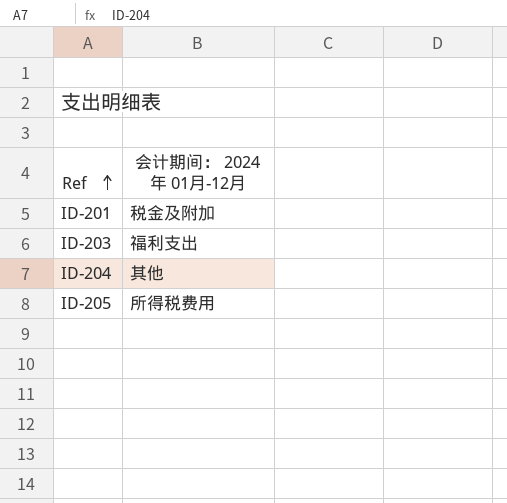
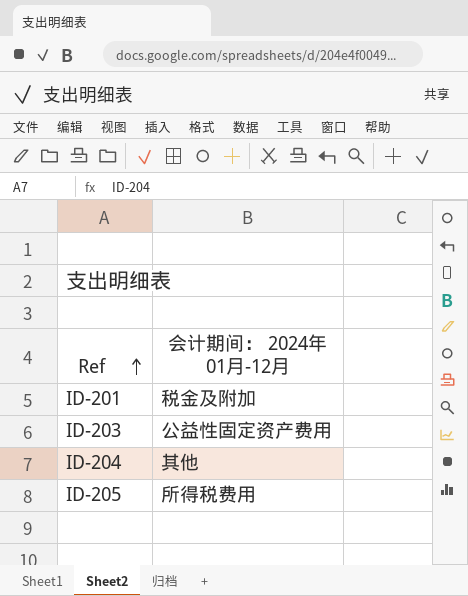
ID-203 | 会计期间： 2024年 01月-12月: 福利支出 -> 公益性固定资产费用

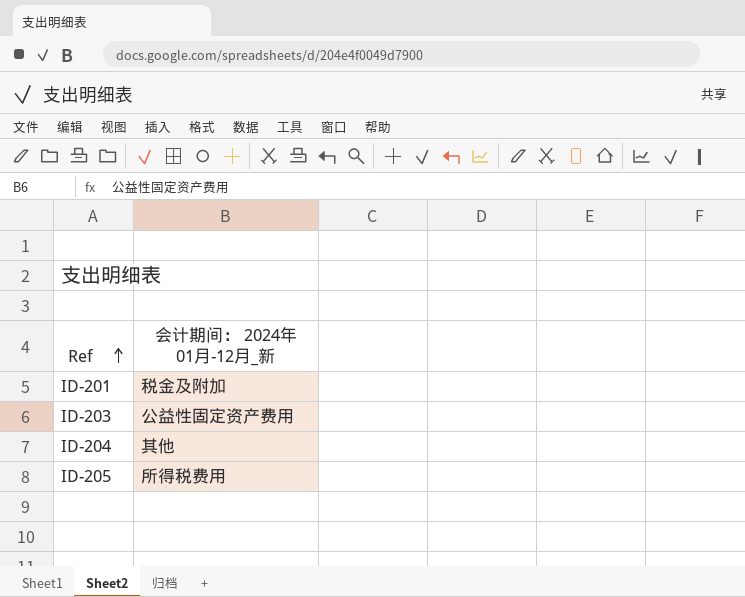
column name: 会计期间： 2024年 01月-12月 -> 会计期间： 2024年 01月-12月_新

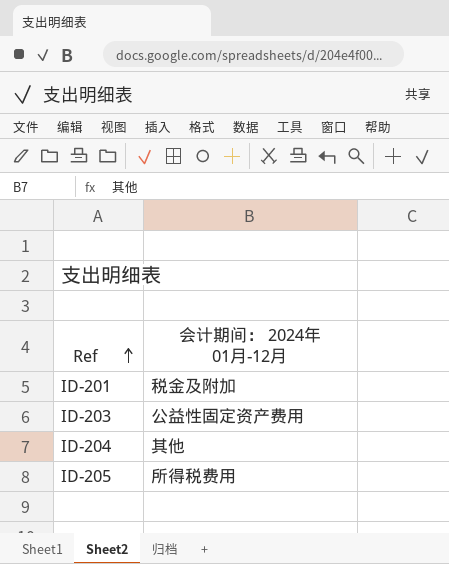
column name: 会计期间： 2024年 01月-12月_新 -> 会计期间： 2024年 01月-12月

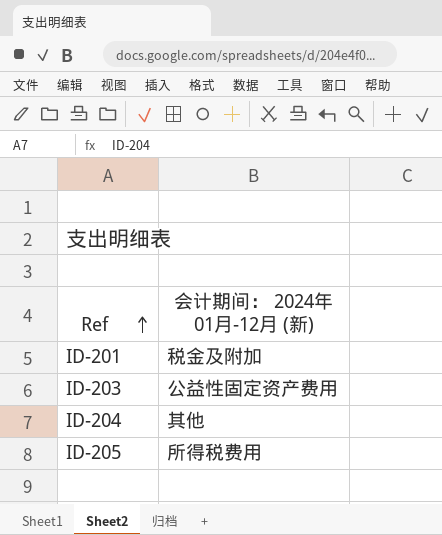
column name: 会计期间： 2024年 01月-12月 -> 会计期间： 2024年 01月-12月 (新)

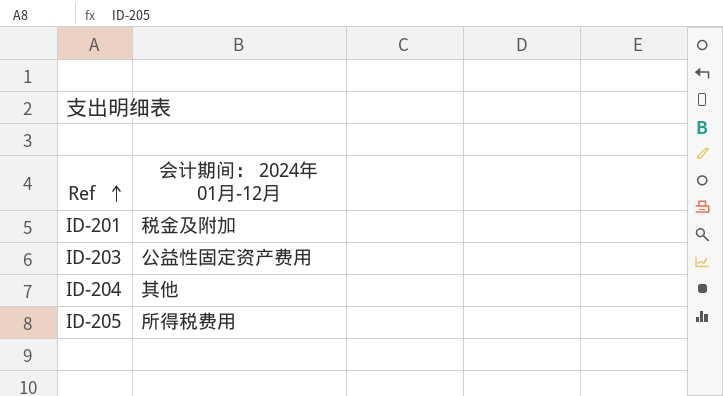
column name: 会计期间： 2024年 01月-12月 (新) -> 会计期间： 2024年 01月-12月

